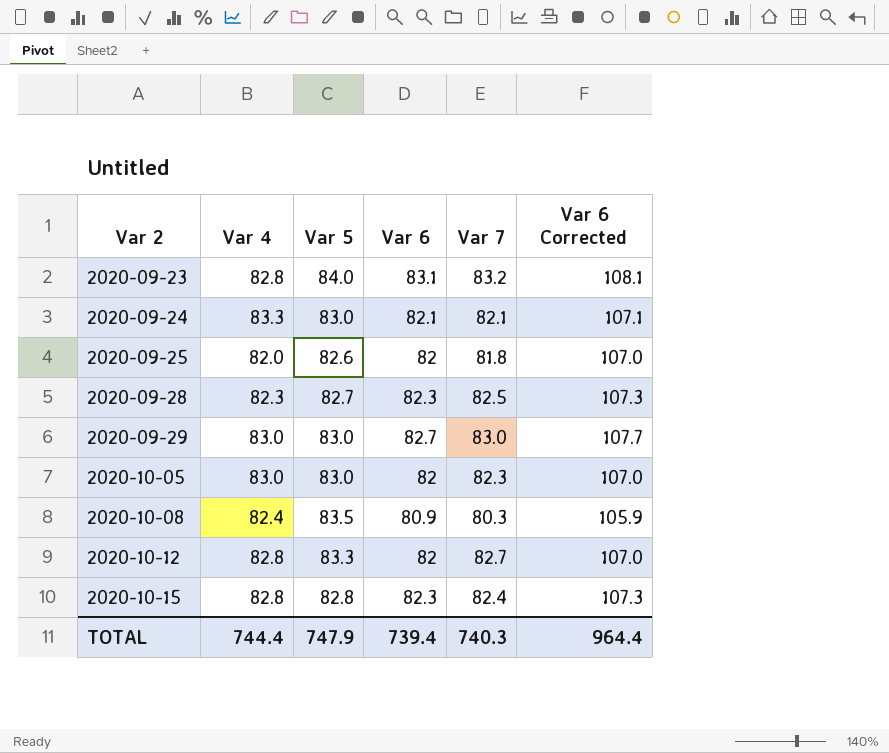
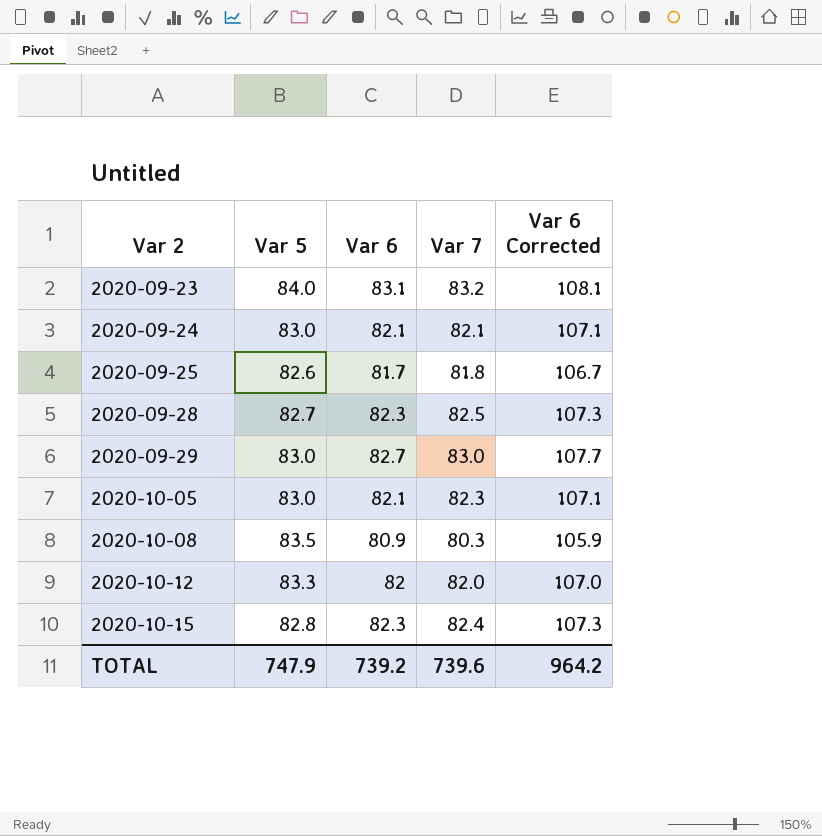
column Var 4 | position: 2 -> none
2020-09-25 | Var 6: 82 -> 81.7
2020-09-25 | Var 6 Corrected: 107.0 -> 106.7
2020-10-05 | Var 6: 82 -> 82.1
2020-10-05 | Var 6 Corrected: 107.0 -> 107.1
2020-10-12 | Var 7: 82.7 -> 82.0
TOTAL | Var 6: 739.4 -> 739.2
TOTAL | Var 7: 740.3 -> 739.6
TOTAL | Var 6 Corrected: 964.4 -> 964.2

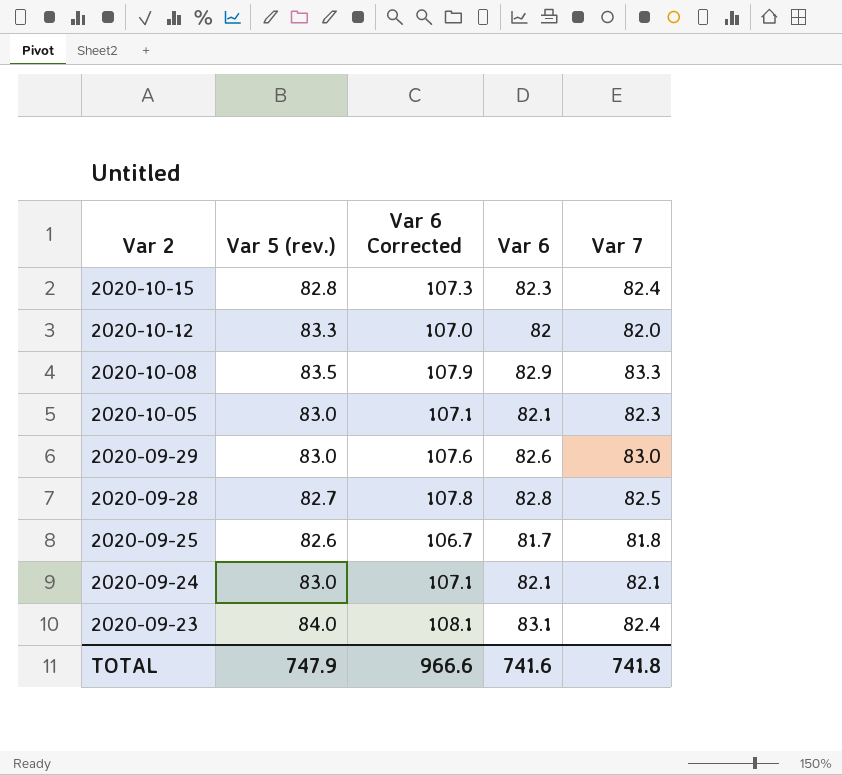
row order: Var 2 ascending -> Var 2 descending
column name: Var 5 -> Var 5 (rev.)
column Var 6 Corrected | position: 5 -> 3
2020-10-08 | Var 6 Corrected: 105.9 -> 107.9
2020-10-08 | Var 6: 80.9 -> 82.9
2020-10-08 | Var 7: 80.3 -> 83.3
2020-09-29 | Var 6 Corrected: 107.7 -> 107.6
2020-09-29 | Var 6: 82.7 -> 82.6
2020-09-28 | Var 6 Corrected: 107.3 -> 107.8
2020-09-28 | Var 6: 82.3 -> 82.8
2020-09-23 | Var 7: 83.2 -> 82.4
TOTAL | Var 6 Corrected: 964.2 -> 966.6
TOTAL | Var 6: 739.2 -> 741.6
TOTAL | Var 7: 739.6 -> 741.8

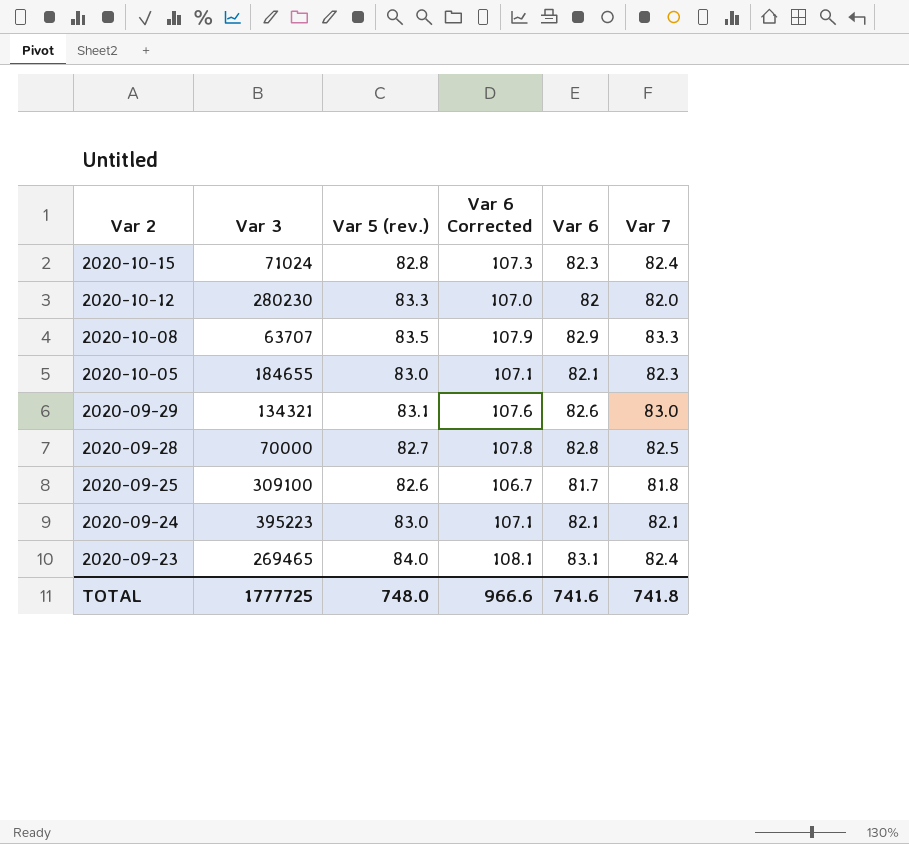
column Var 3 | position: none -> 2
2020-09-29 | Var 5 (rev.): 83.0 -> 83.1
TOTAL | Var 5 (rev.): 747.9 -> 748.0

